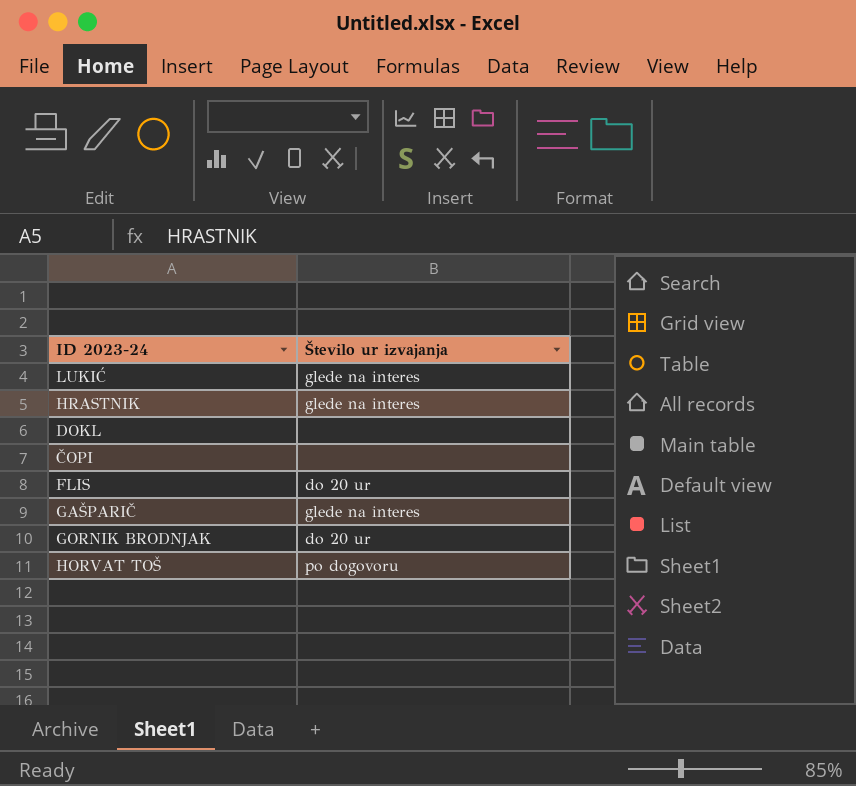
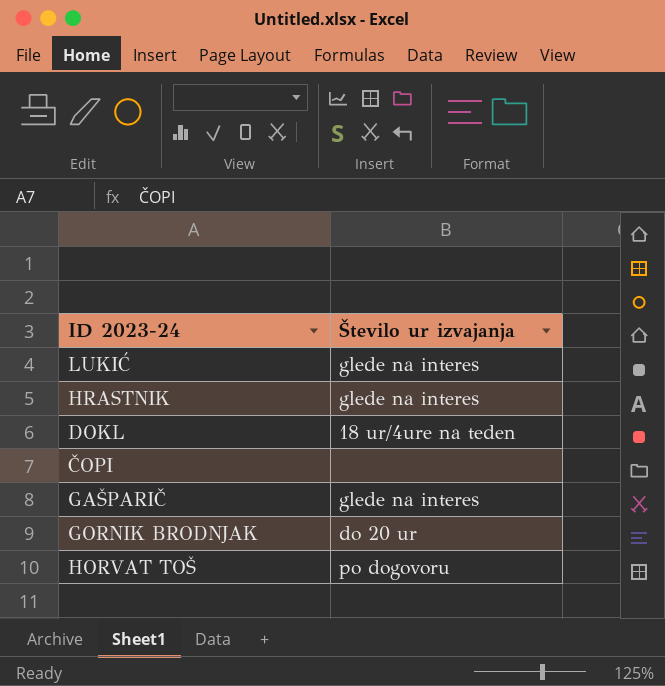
row FLIS: do 20 ur -> none
DOKL | Število ur izvajanja: none -> 18 ur/4ure na teden

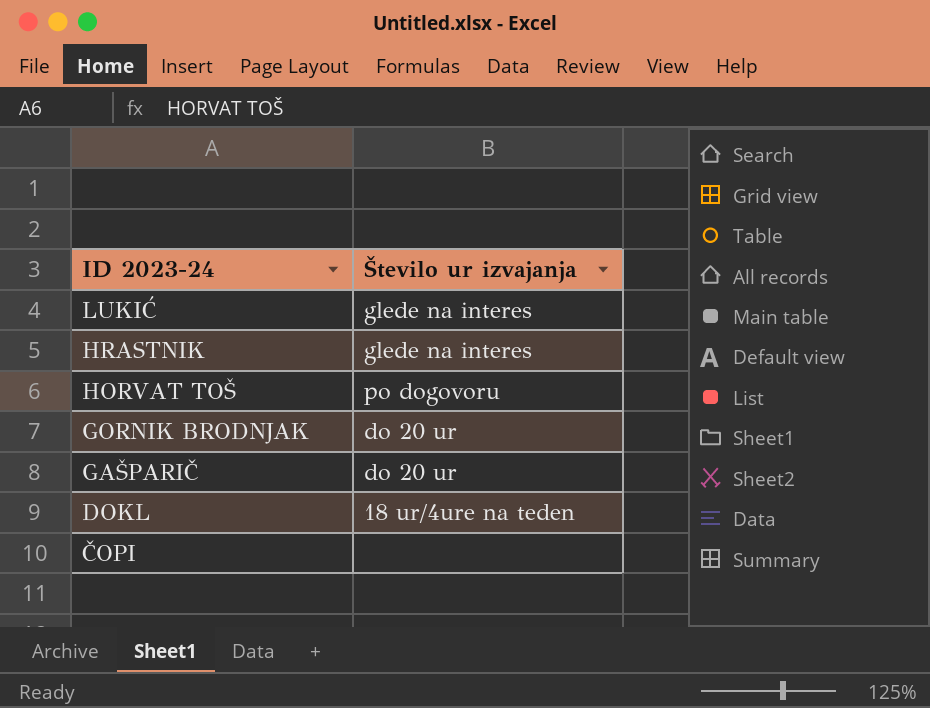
row order: none -> ID 2023-24 descending
GAŠPARIČ | Število ur izvajanja: glede na interes -> do 20 ur

